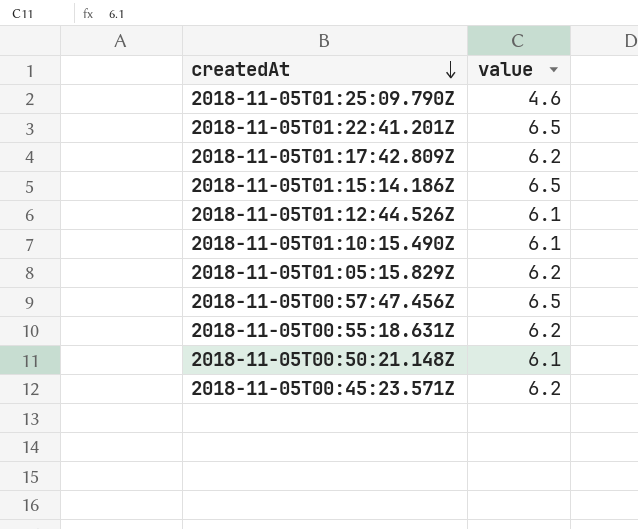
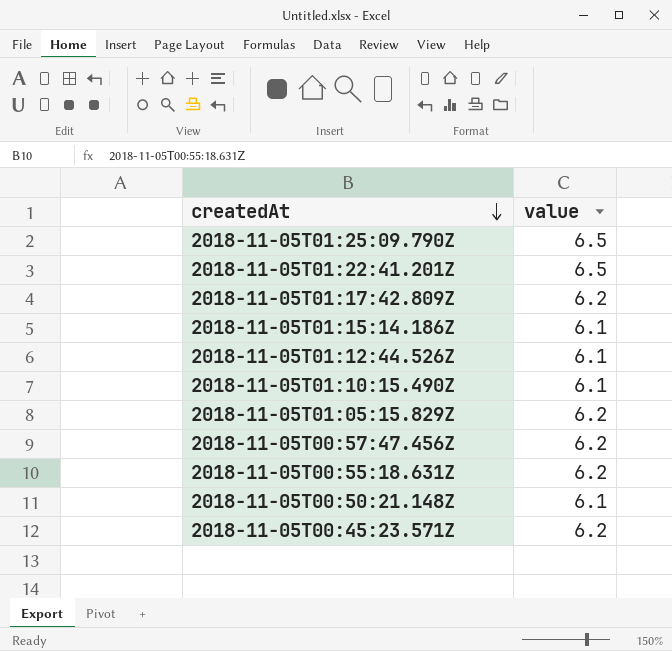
2018-11-05T01:25:09.790Z | value: 4.6 -> 6.5
2018-11-05T01:15:14.186Z | value: 6.5 -> 6.1
2018-11-05T00:57:47.456Z | value: 6.5 -> 6.2

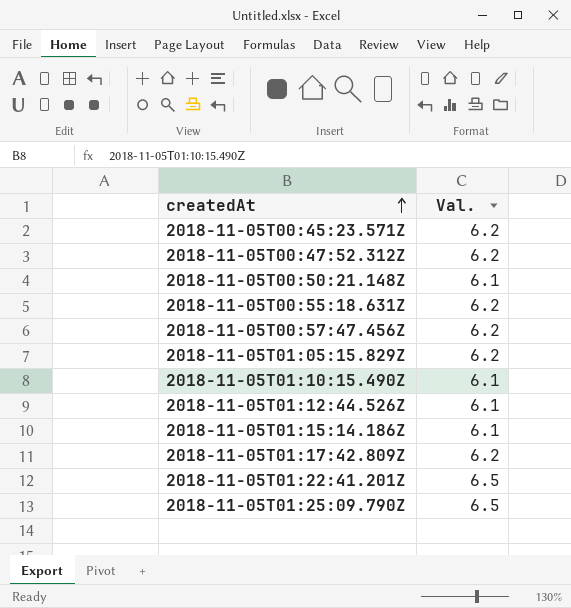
row order: createdAt descending -> createdAt ascending
column name: value -> Val.
row 2018-11-05T00:47:52.312Z: none -> 6.2

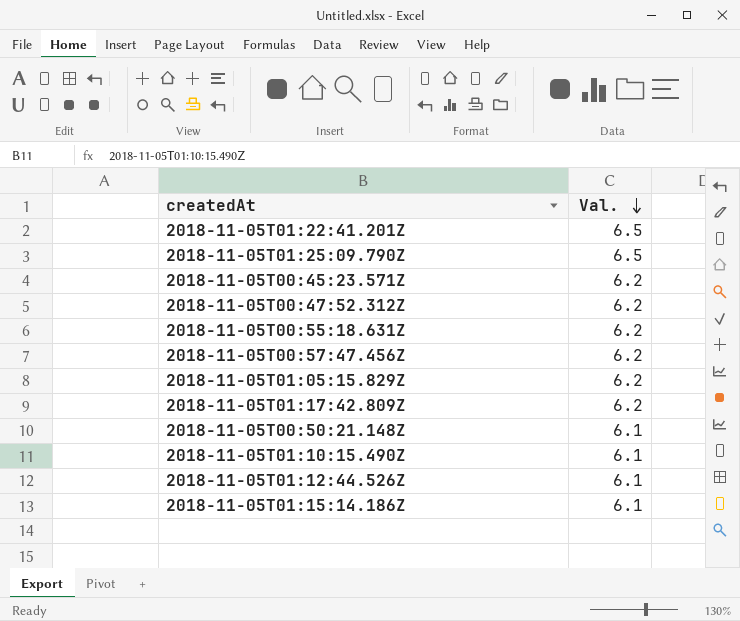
row order: createdAt ascending -> Val. descending

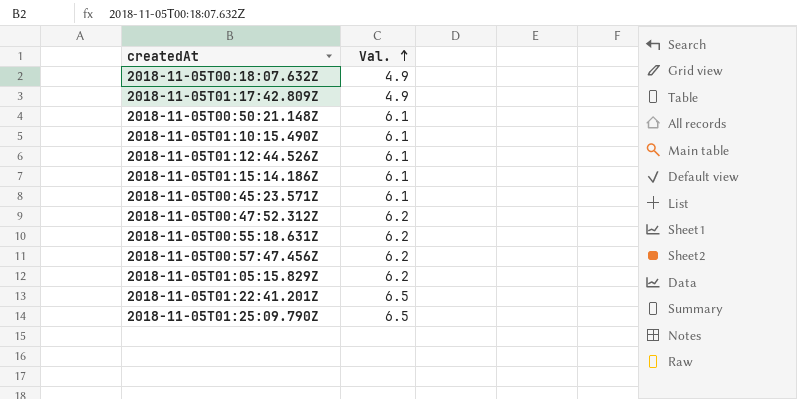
row order: Val. descending -> Val. ascending
row 2018-11-05T00:18:07.632Z: none -> 4.9
2018-11-05T01:17:42.809Z | Val.: 6.2 -> 4.9
2018-11-05T00:45:23.571Z | Val.: 6.2 -> 6.1

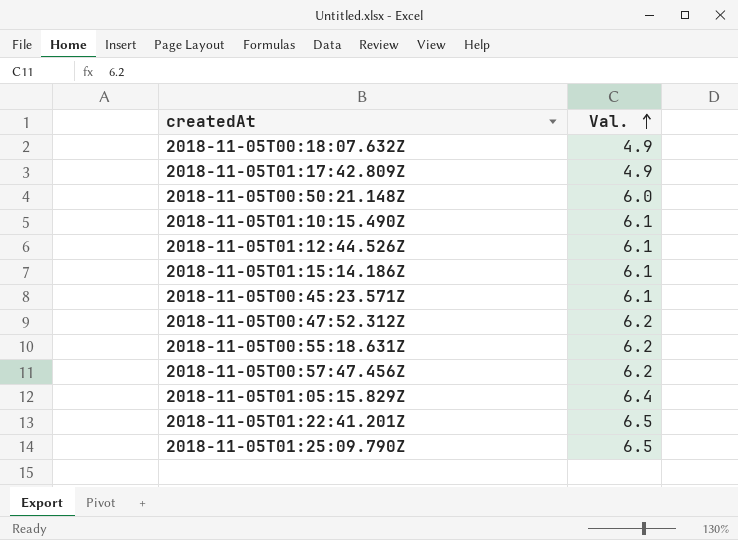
2018-11-05T00:50:21.148Z | Val.: 6.1 -> 6.0
2018-11-05T01:05:15.829Z | Val.: 6.2 -> 6.4

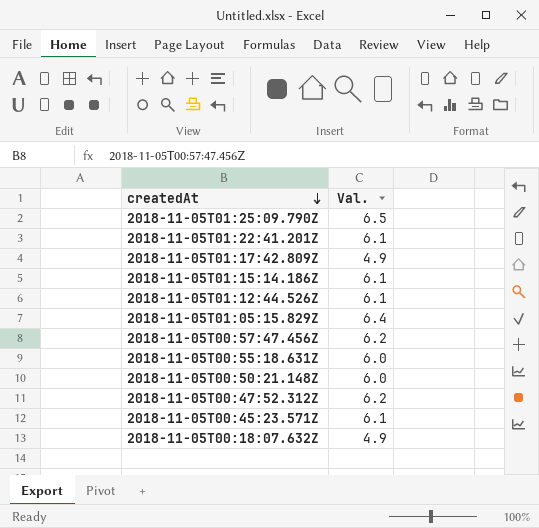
row order: Val. ascending -> createdAt descending
row 2018-11-05T01:10:15.490Z: 6.1 -> none
2018-11-05T01:22:41.201Z | Val.: 6.5 -> 6.1
2018-11-05T00:55:18.631Z | Val.: 6.2 -> 6.0

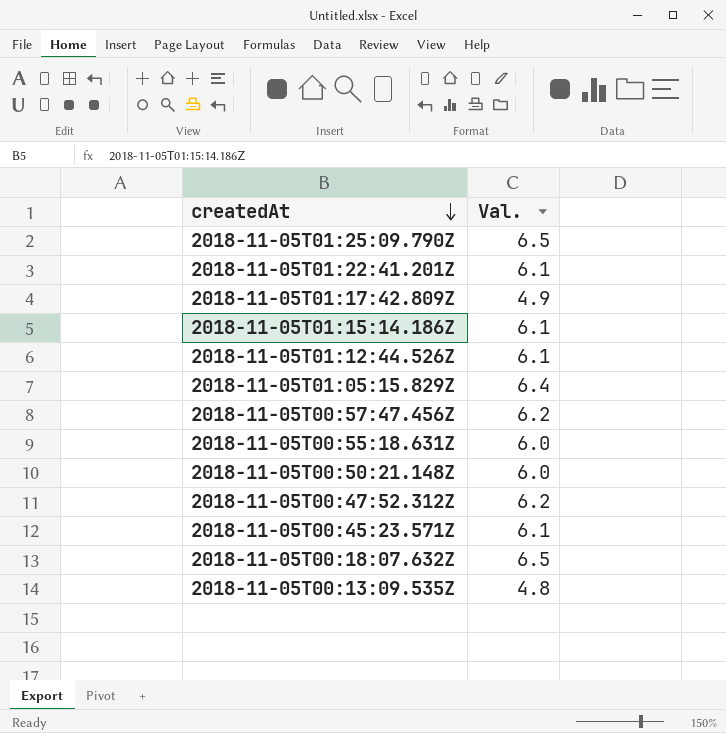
2018-11-05T00:18:07.632Z | Val.: 4.9 -> 6.5
row 2018-11-05T00:13:09.535Z: none -> 4.8

